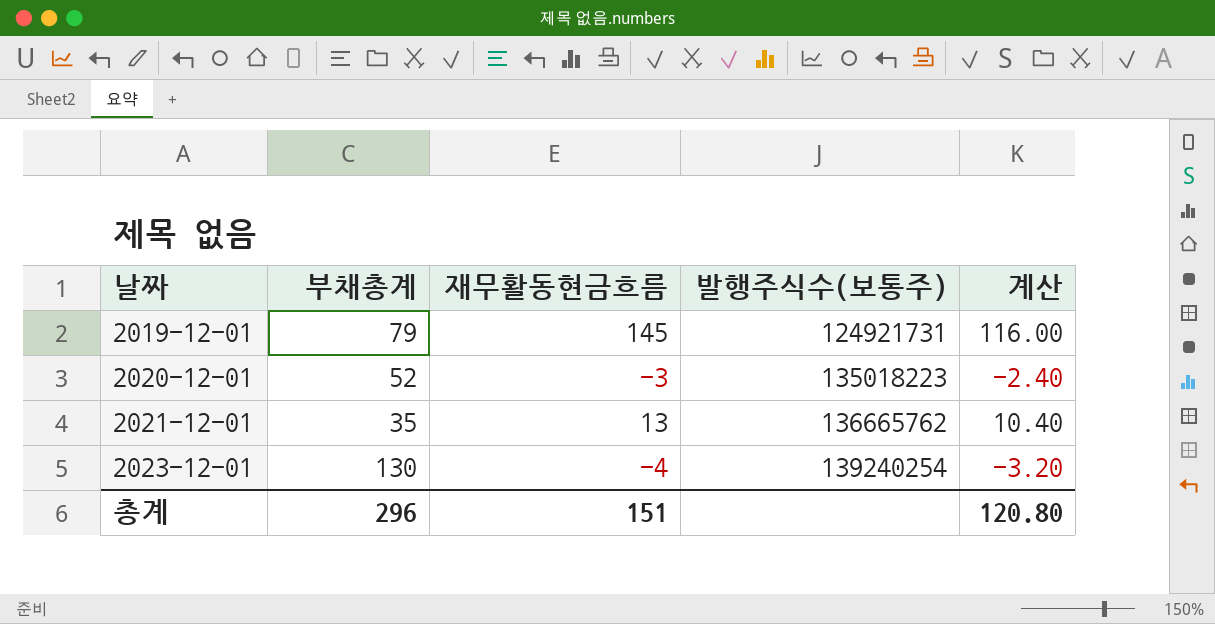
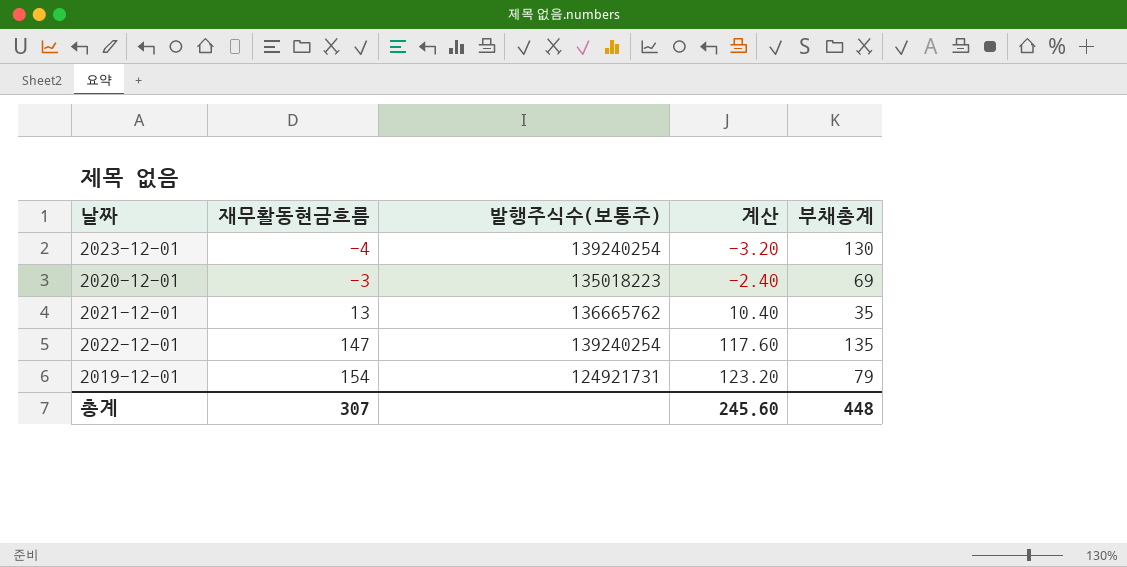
row order: 날짜 ascending -> 재무활동현금흐름 ascending
column 부채총계 | position: 2 -> 5
2020-12-01 | 부채총계: 52 -> 69
row 2022-12-01: none -> 147 | 139240254 | 117.60 | 135
2019-12-01 | 재무활동현금흐름: 145 -> 154
2019-12-01 | 계산: 116.00 -> 123.20
총계 | 재무활동현금흐름: 151 -> 307
총계 | 계산: 120.80 -> 245.60
총계 | 부채총계: 296 -> 448

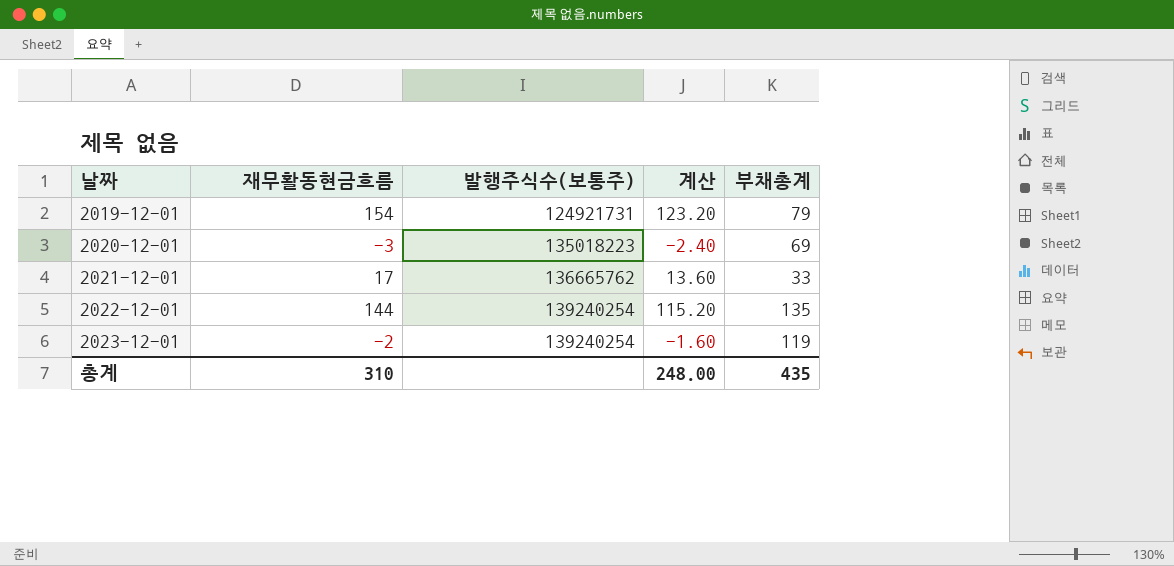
row order: 재무활동현금흐름 ascending -> 날짜 ascending
2021-12-01 | 재무활동현금흐름: 13 -> 17
2021-12-01 | 계산: 10.40 -> 13.60
2021-12-01 | 부채총계: 35 -> 33
2022-12-01 | 재무활동현금흐름: 147 -> 144
2022-12-01 | 계산: 117.60 -> 115.20
2023-12-01 | 재무활동현금흐름: -4 -> -2
2023-12-01 | 계산: -3.20 -> -1.60
2023-12-01 | 부채총계: 130 -> 119
총계 | 재무활동현금흐름: 307 -> 310
총계 | 계산: 245.60 -> 248.00
총계 | 부채총계: 448 -> 435

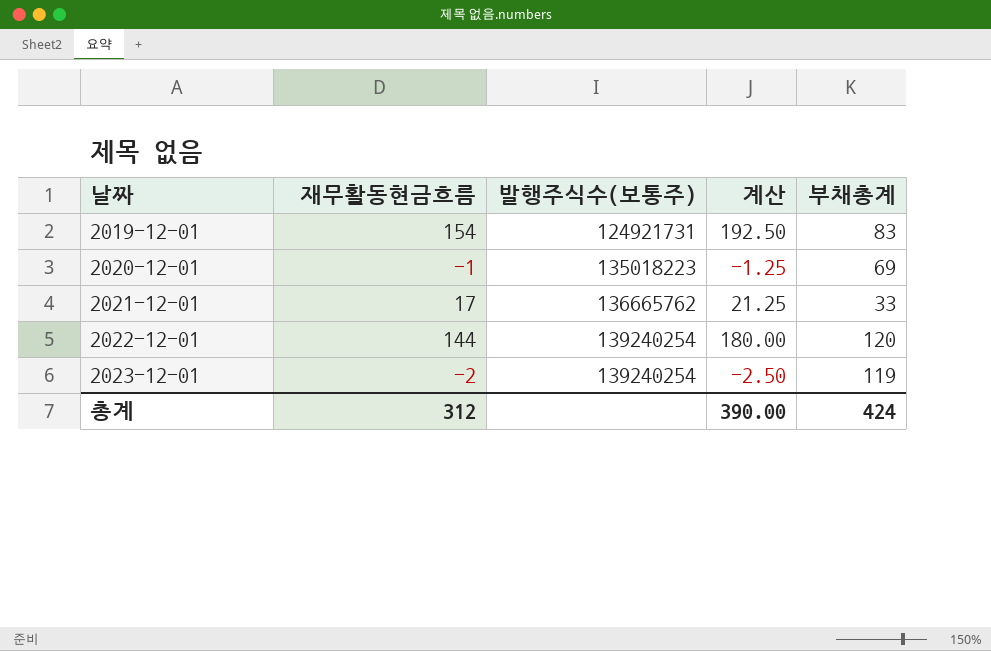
column 계산 | formula: [재무활동현금흐름] * 0.8 -> [재무활동현금흐름] * 1.25
2019-12-01 | 부채총계: 79 -> 83
2020-12-01 | 재무활동현금흐름: -3 -> -1
2022-12-01 | 부채총계: 135 -> 120
총계 | 재무활동현금흐름: 310 -> 312
총계 | 계산: 248.00 -> 390.00
총계 | 부채총계: 435 -> 424

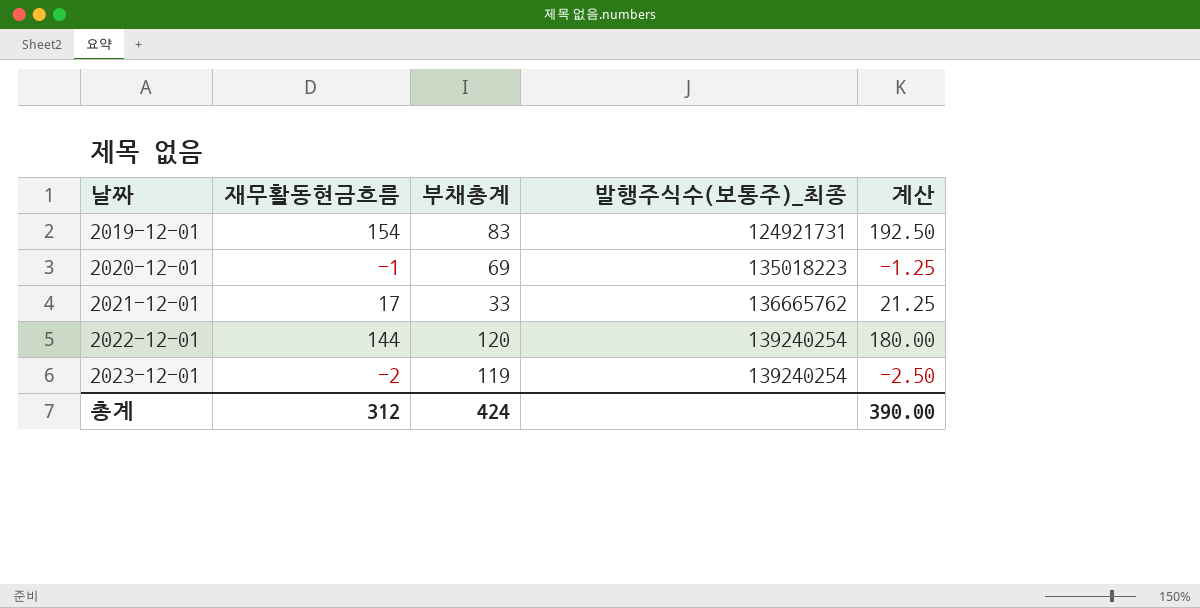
column 부채총계 | position: 5 -> 3
column name: 발행주식수(보통주) -> 발행주식수(보통주)_최종

